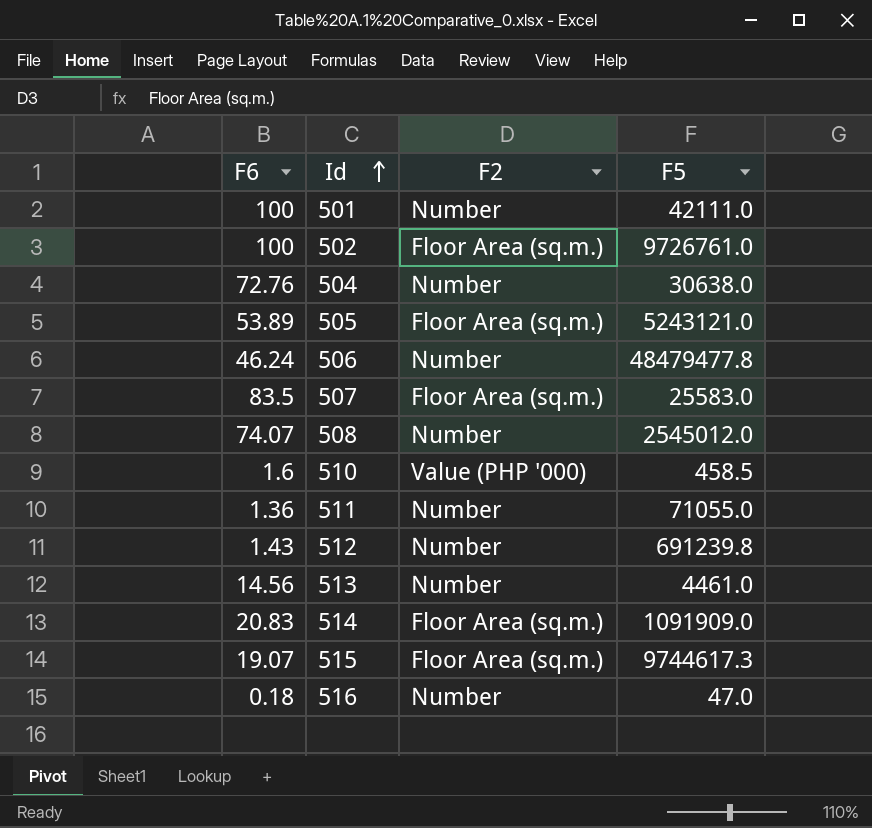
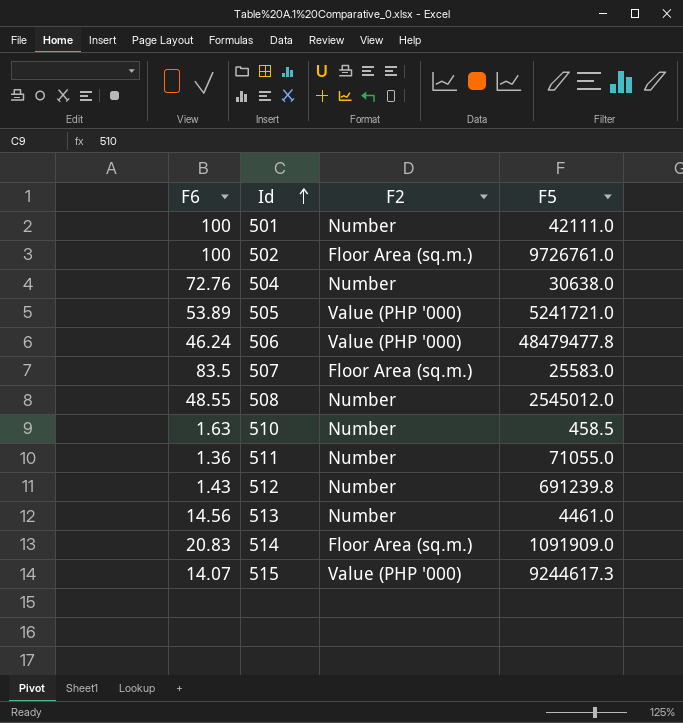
row 516: 0.18 | Number | 47.0 -> none
505 | F2: Floor Area (sq.m.) -> Value (PHP '000)
505 | F5: 5243121.0 -> 5241721.0
506 | F2: Number -> Value (PHP '000)
508 | F6: 74.07 -> 48.55
510 | F6: 1.6 -> 1.63
510 | F2: Value (PHP '000) -> Number
515 | F6: 19.07 -> 14.07
515 | F2: Floor Area (sq.m.) -> Value (PHP '000)
515 | F5: 9744617.3 -> 9244617.3

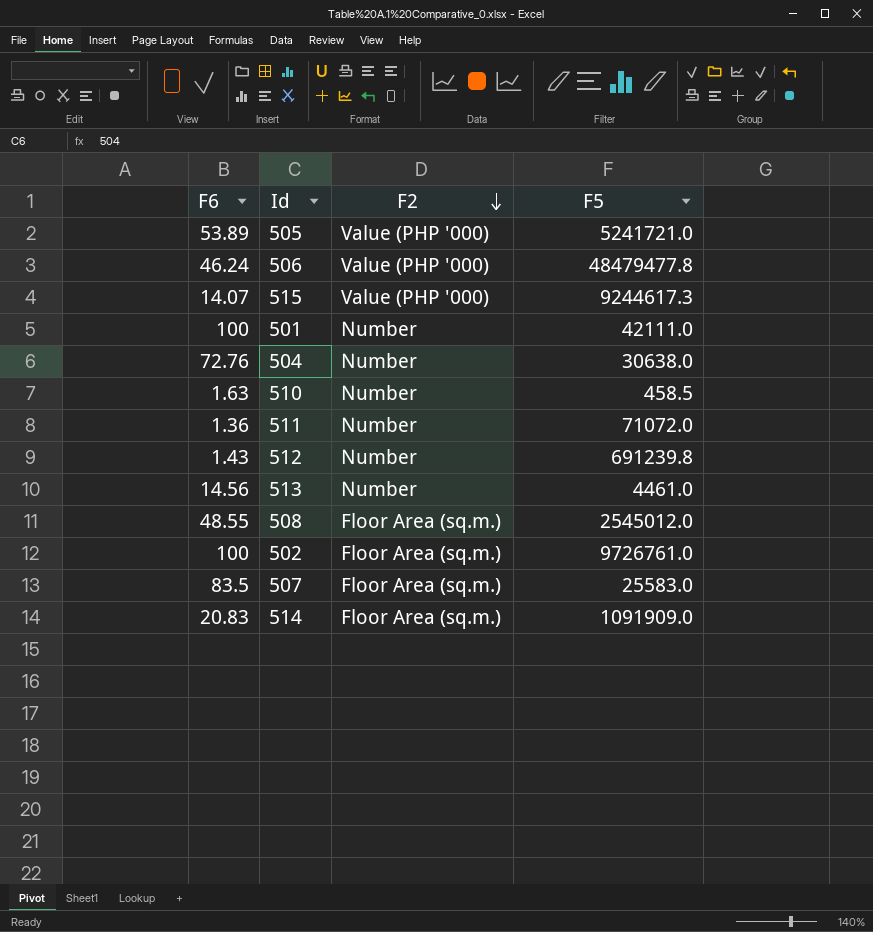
row order: Id ascending -> F2 descending
511 | F5: 71055.0 -> 71072.0
508 | F2: Number -> Floor Area (sq.m.)

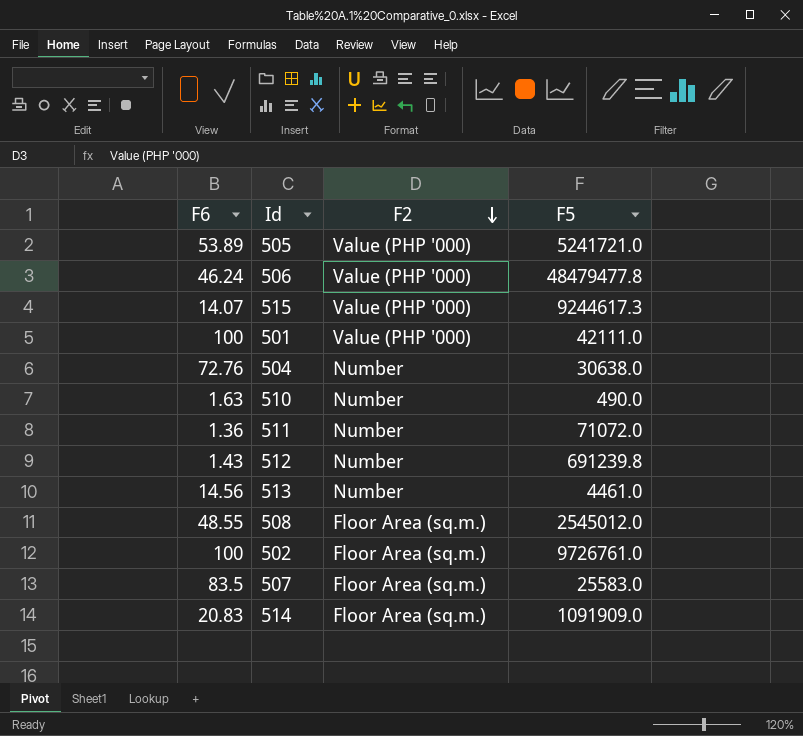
501 | F2: Number -> Value (PHP '000)
510 | F5: 458.5 -> 490.0

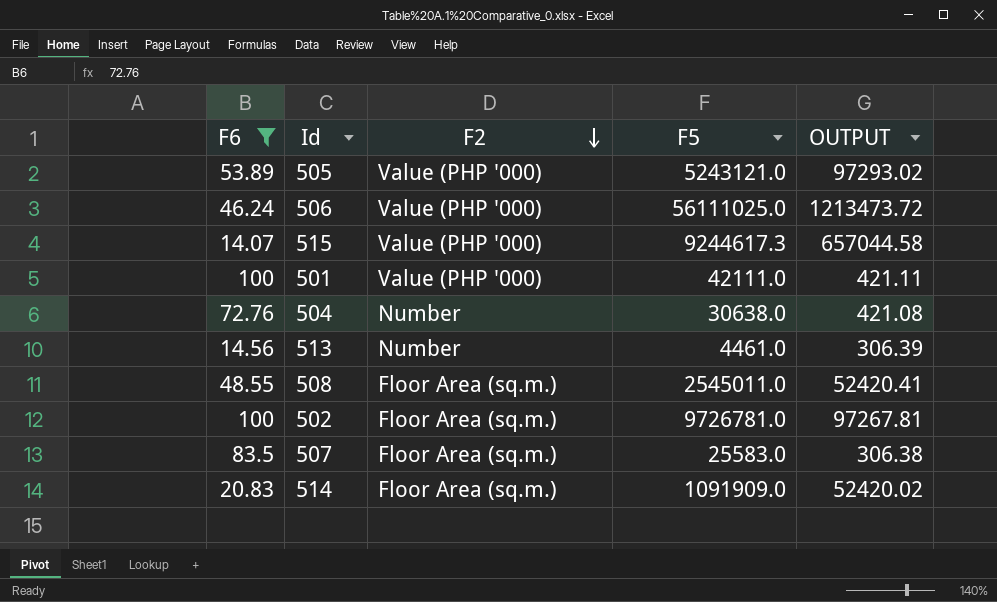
filter: none -> F6 >= 14.07
column OUTPUT | formula: none -> [F5] / [F6]
505 | F5: 5241721.0 -> 5243121.0
506 | F5: 48479477.8 -> 56111025.0
508 | F5: 2545012.0 -> 2545011.0
502 | F5: 9726761.0 -> 9726781.0

